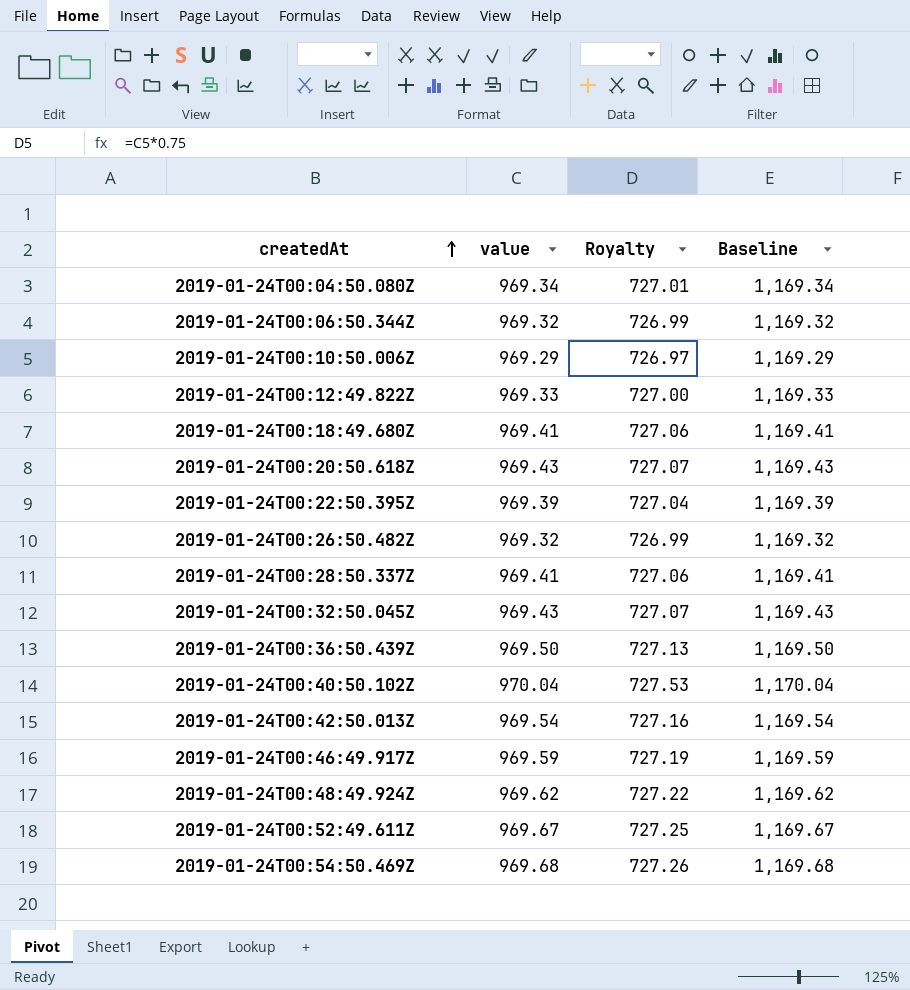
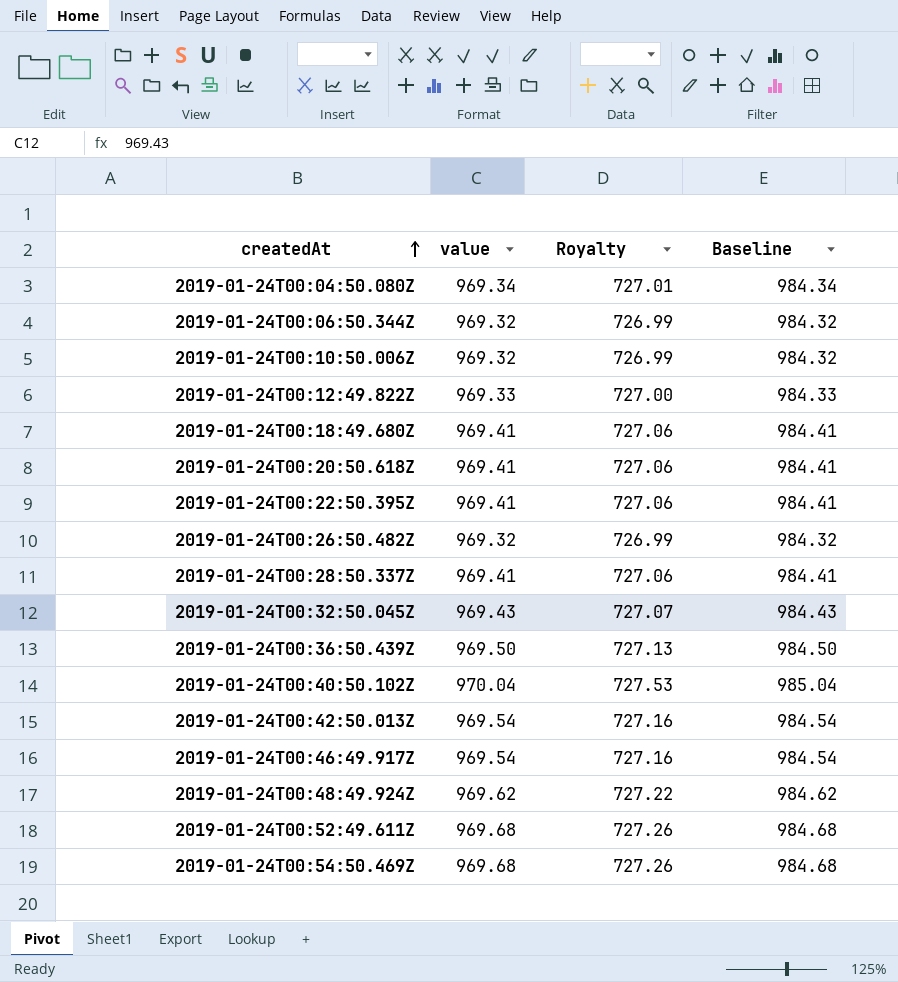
column Baseline | formula: [value] + 200 -> [value] + 15
2019-01-24T00:10:50.006Z | value: 969.29 -> 969.32
2019-01-24T00:10:50.006Z | Royalty: 726.97 -> 726.99
2019-01-24T00:20:50.618Z | value: 969.43 -> 969.41
2019-01-24T00:20:50.618Z | Royalty: 727.07 -> 727.06
2019-01-24T00:22:50.395Z | value: 969.39 -> 969.41
2019-01-24T00:22:50.395Z | Royalty: 727.04 -> 727.06
2019-01-24T00:46:49.917Z | value: 969.59 -> 969.54
2019-01-24T00:46:49.917Z | Royalty: 727.19 -> 727.16
2019-01-24T00:52:49.611Z | value: 969.67 -> 969.68
2019-01-24T00:52:49.611Z | Royalty: 727.25 -> 727.26

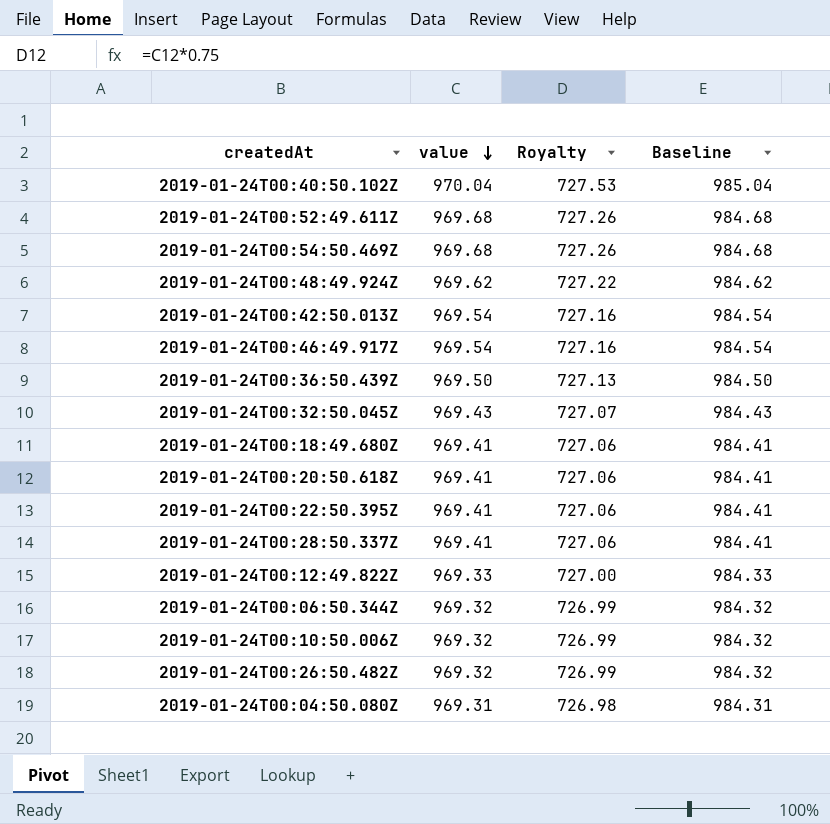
row order: createdAt ascending -> value descending
2019-01-24T00:04:50.080Z | value: 969.34 -> 969.31
2019-01-24T00:04:50.080Z | Royalty: 727.01 -> 726.98
2019-01-24T00:04:50.080Z | Baseline: 984.34 -> 984.31

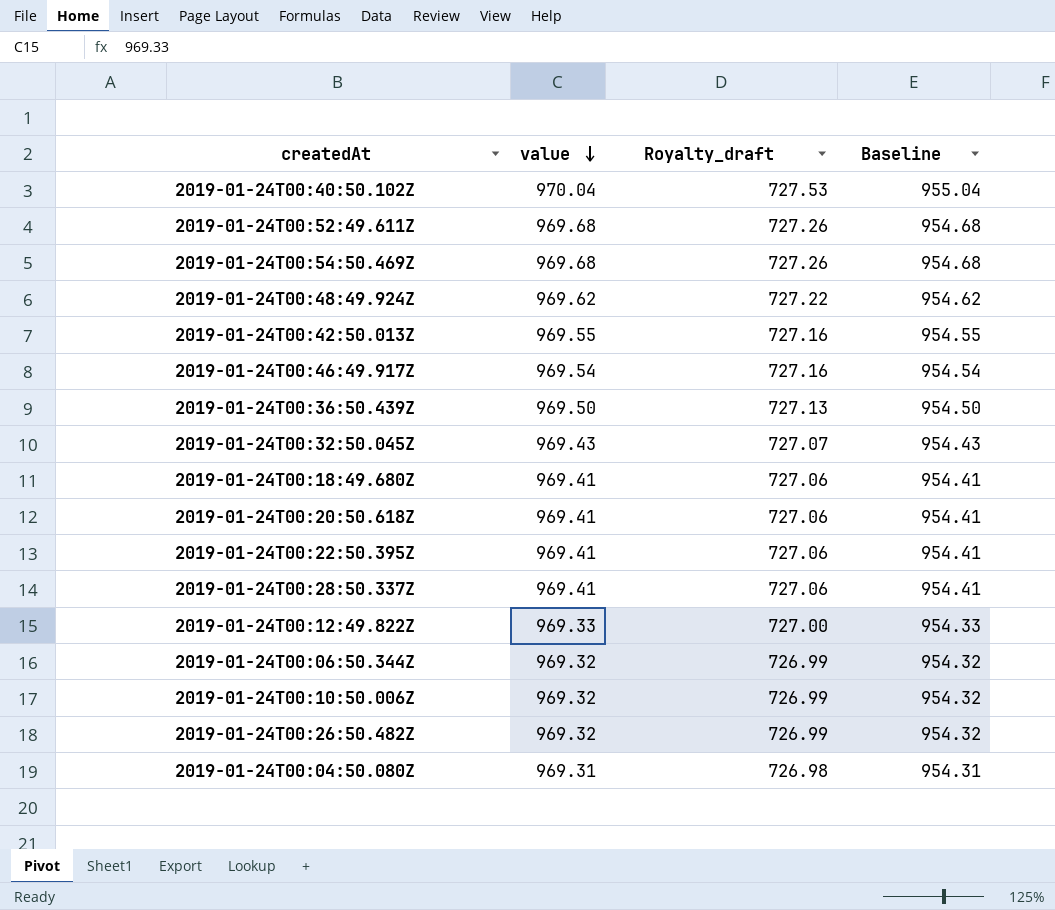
column name: Royalty -> Royalty_draft
column Baseline | formula: [value] + 15 -> [value] - 15
2019-01-24T00:42:50.013Z | value: 969.54 -> 969.55

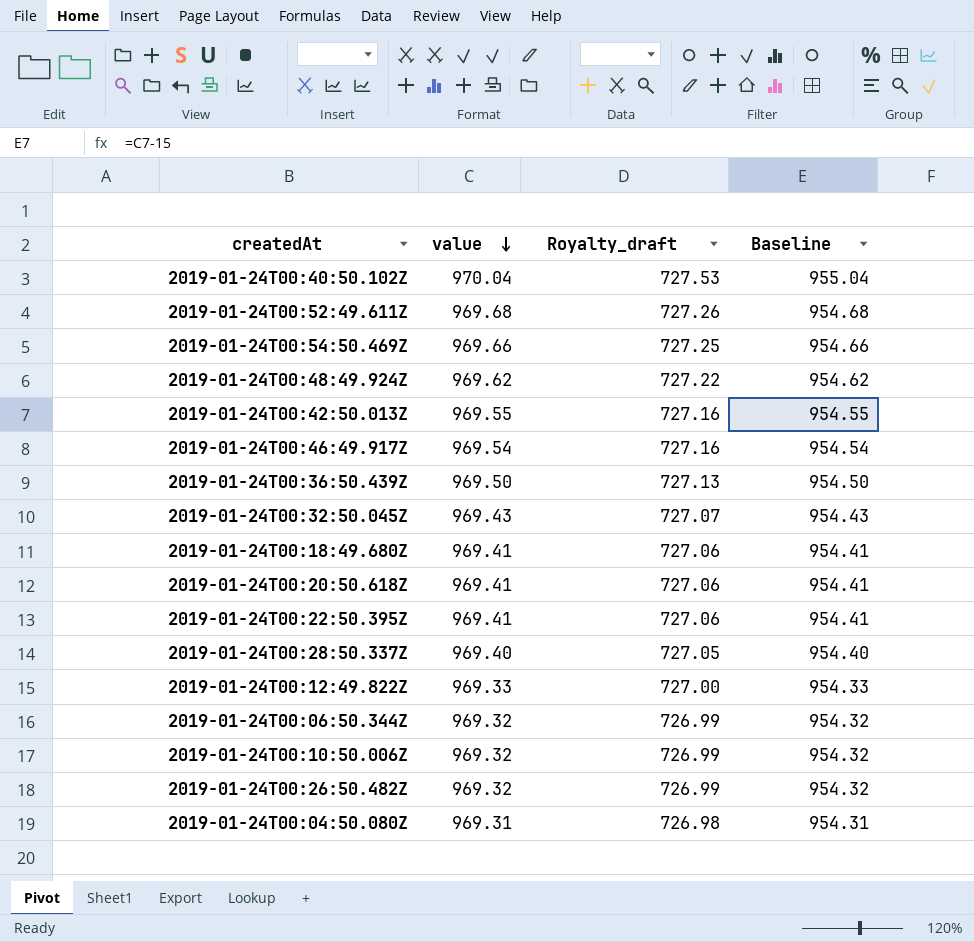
2019-01-24T00:54:50.469Z | value: 969.68 -> 969.66
2019-01-24T00:54:50.469Z | Royalty_draft: 727.26 -> 727.25
2019-01-24T00:54:50.469Z | Baseline: 954.68 -> 954.66
2019-01-24T00:28:50.337Z | value: 969.41 -> 969.40
2019-01-24T00:28:50.337Z | Royalty_draft: 727.06 -> 727.05
2019-01-24T00:28:50.337Z | Baseline: 954.41 -> 954.40

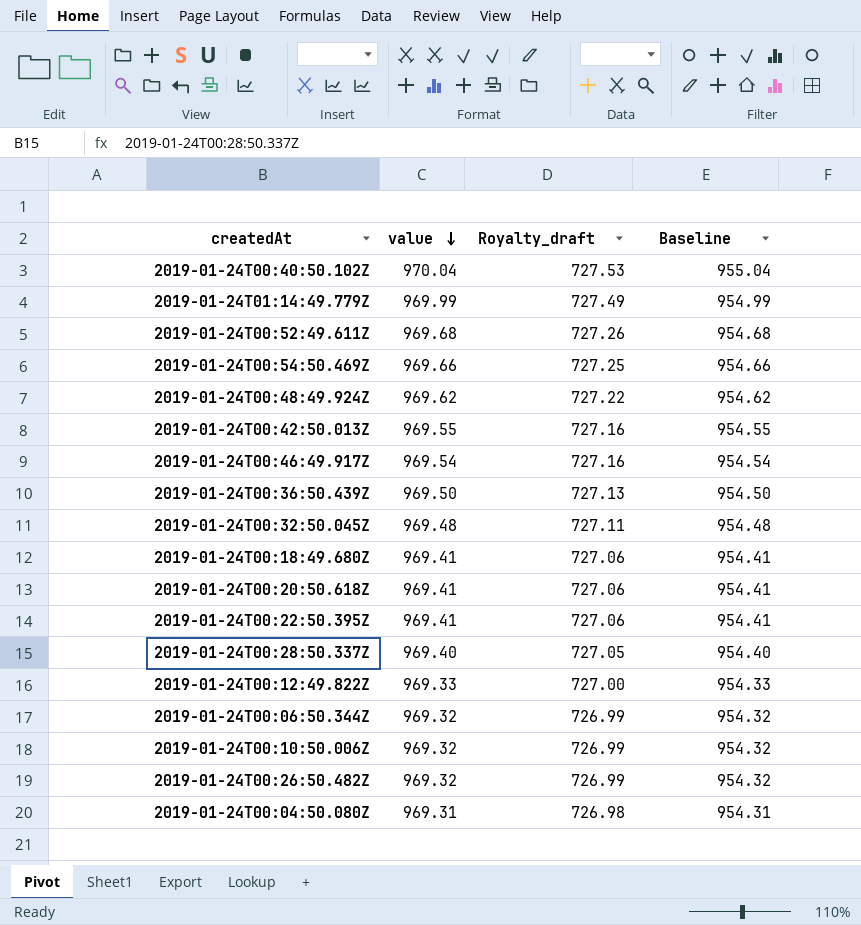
row 2019-01-24T01:14:49.779Z: none -> 969.99 | 727.49 | 954.99
2019-01-24T00:32:50.045Z | value: 969.43 -> 969.48
2019-01-24T00:32:50.045Z | Royalty_draft: 727.07 -> 727.11
2019-01-24T00:32:50.045Z | Baseline: 954.43 -> 954.48

